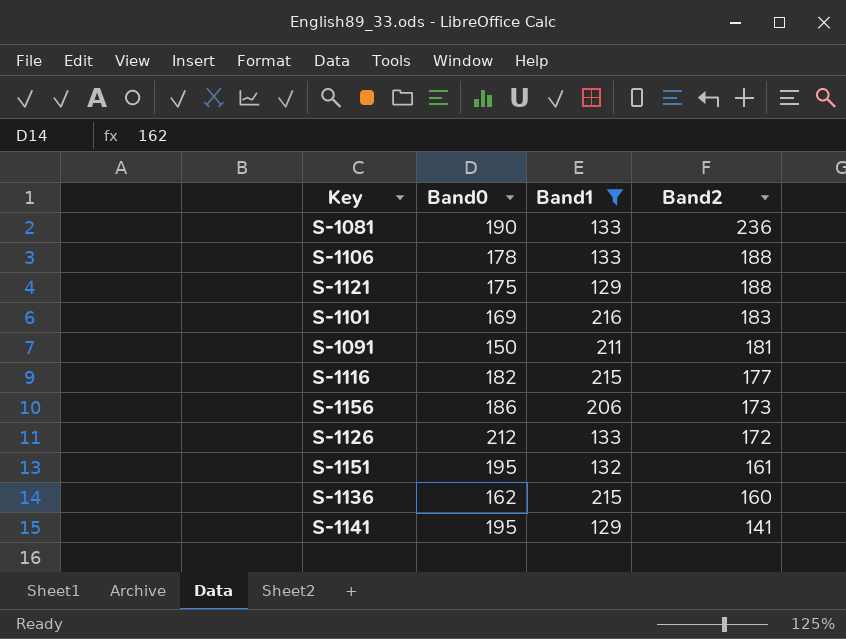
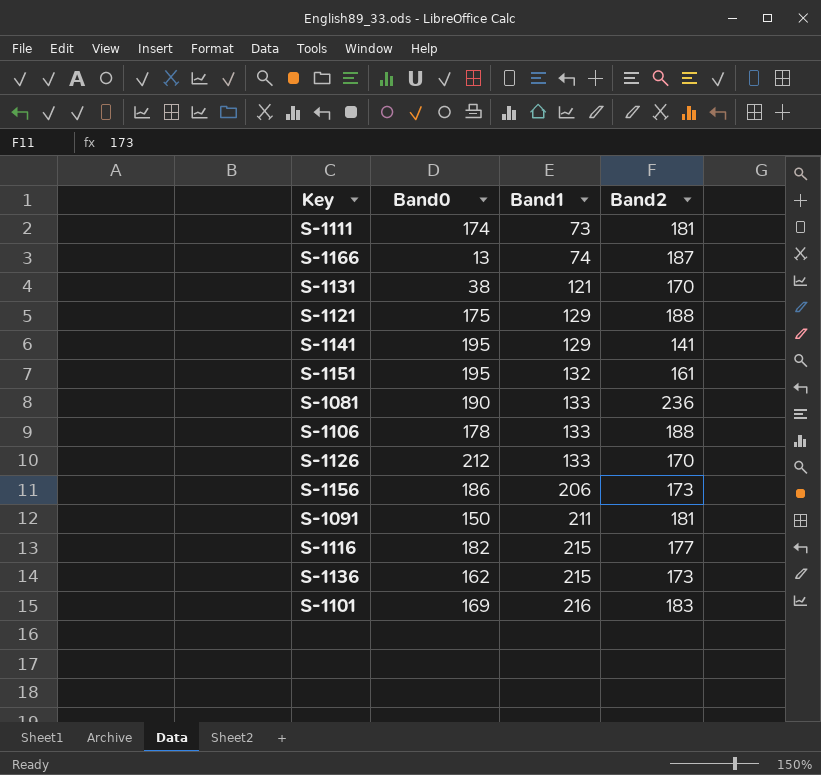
filter: Band1 >= 129 -> none
row order: Band2 descending -> Band1 ascending
S-1126 | Band2: 172 -> 170
S-1136 | Band2: 160 -> 173

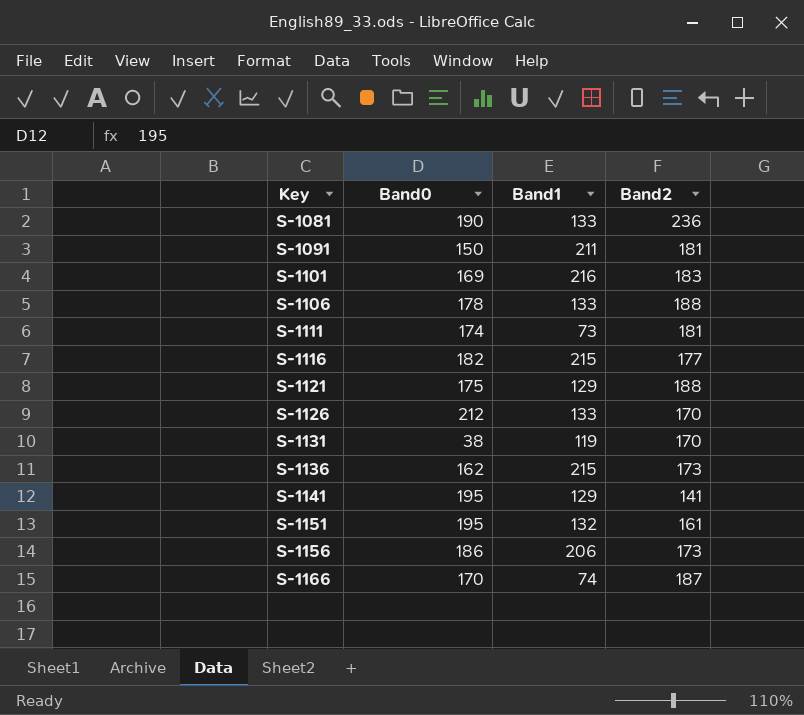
row order: Band1 ascending -> Key ascending
S-1131 | Band1: 121 -> 119
S-1166 | Band0: 13 -> 170

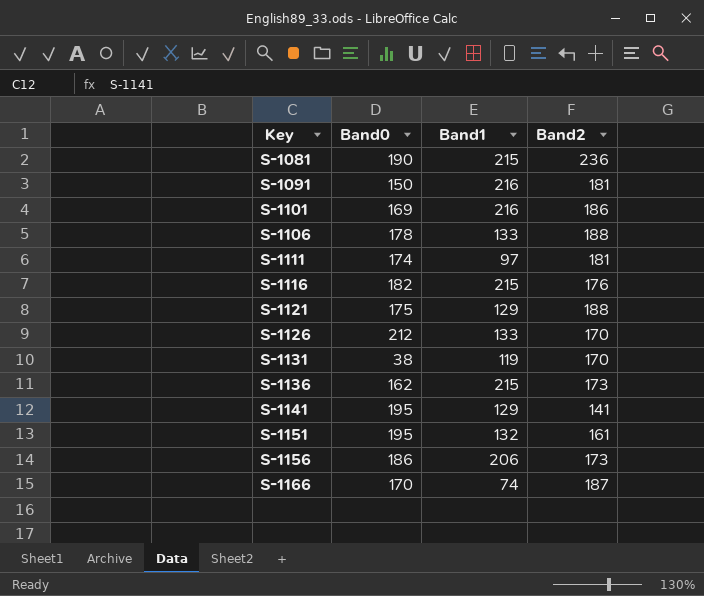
S-1081 | Band1: 133 -> 215
S-1091 | Band1: 211 -> 216
S-1101 | Band2: 183 -> 186
S-1111 | Band1: 73 -> 97
S-1116 | Band2: 177 -> 176

